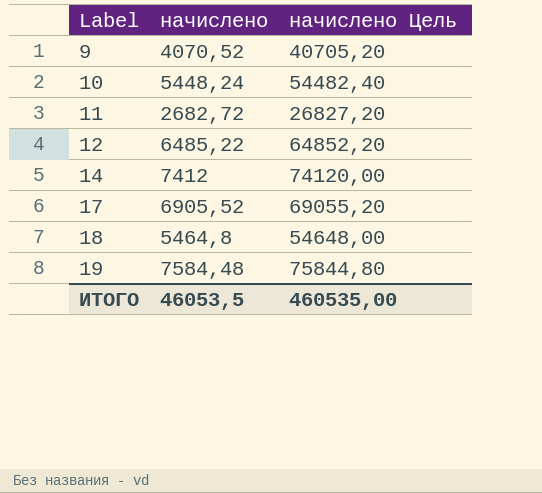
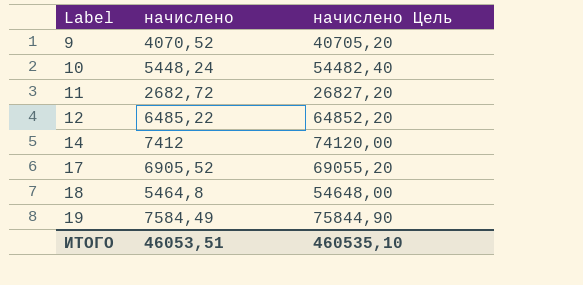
19 | начислено: 7584,48 -> 7584,49
19 | начислено Цель: 75844,80 -> 75844,90
ИТОГО | начислено: 46053,5 -> 46053,51
ИТОГО | начислено Цель: 460535,00 -> 460535,10

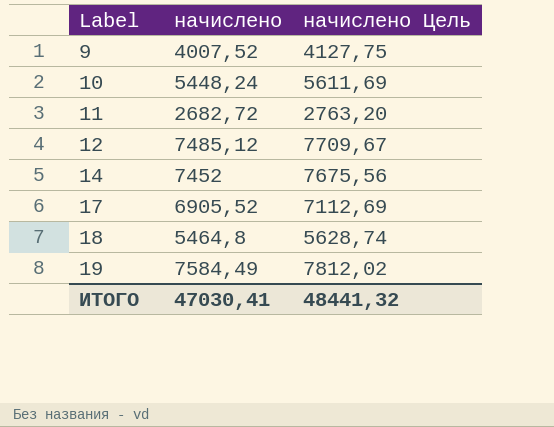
column начислено Цель | formula: [начислено] * 10 -> [начислено] * 1,03
9 | начислено: 4070,52 -> 4007,52
12 | начислено: 6485,22 -> 7485,12
14 | начислено: 7412 -> 7452
ИТОГО | начислено: 46053,51 -> 47030,41
ИТОГО | начислено Цель: 460535,10 -> 48441,32

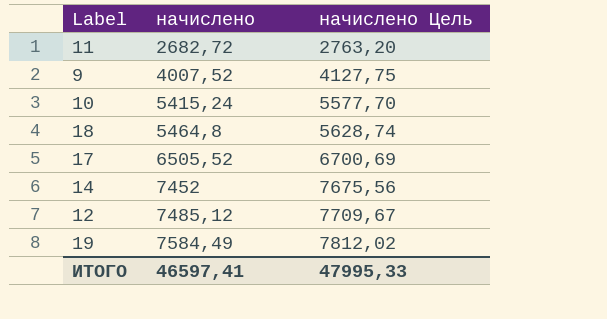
row order: Label ascending -> начислено ascending
10 | начислено: 5448,24 -> 5415,24
10 | начислено Цель: 5611,69 -> 5577,70
17 | начислено: 6905,52 -> 6505,52
17 | начислено Цель: 7112,69 -> 6700,69
ИТОГО | начислено: 47030,41 -> 46597,41
ИТОГО | начислено Цель: 48441,32 -> 47995,33

